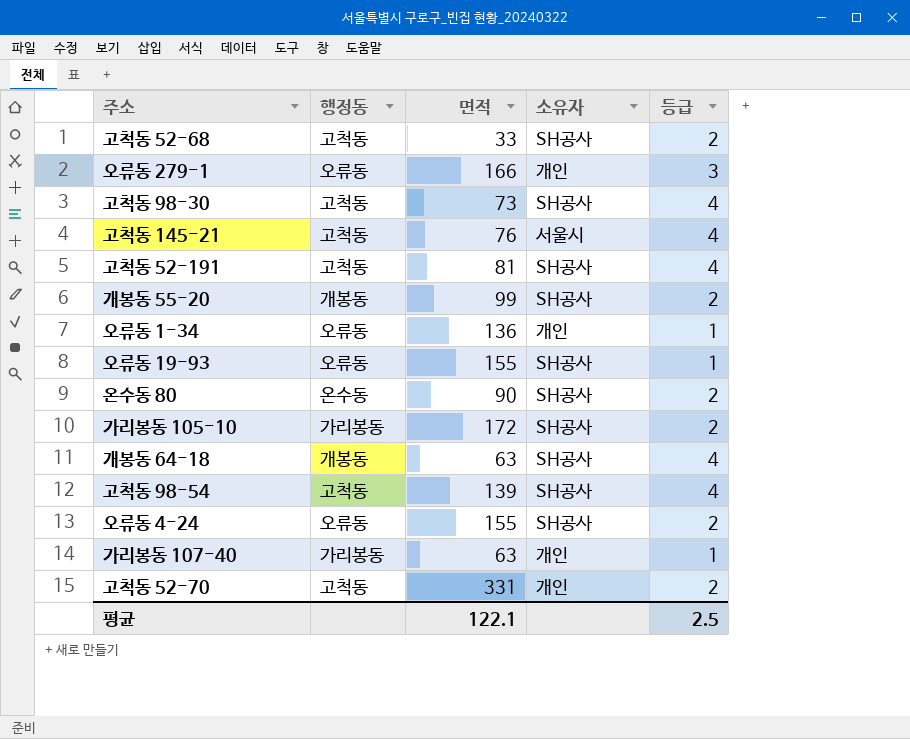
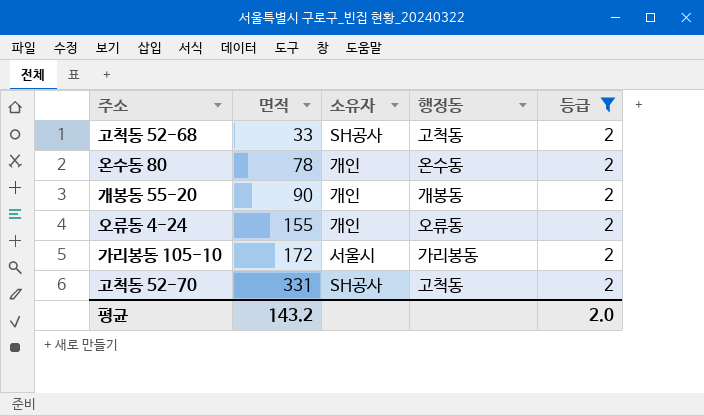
filter: none -> 등급 = 2
row order: none -> 면적 ascending
column 행정동 | position: 2 -> 4
온수동 80 | 면적: 90 -> 78
온수동 80 | 소유자: SH공사 -> 개인
개봉동 55-20 | 면적: 99 -> 90
개봉동 55-20 | 소유자: SH공사 -> 개인
오류동 4-24 | 소유자: SH공사 -> 개인
가리봉동 105-10 | 소유자: SH공사 -> 서울시
고척동 52-70 | 소유자: 개인 -> SH공사
평균 | 면적: 122.1 -> 143.2
평균 | 등급: 2.5 -> 2.0

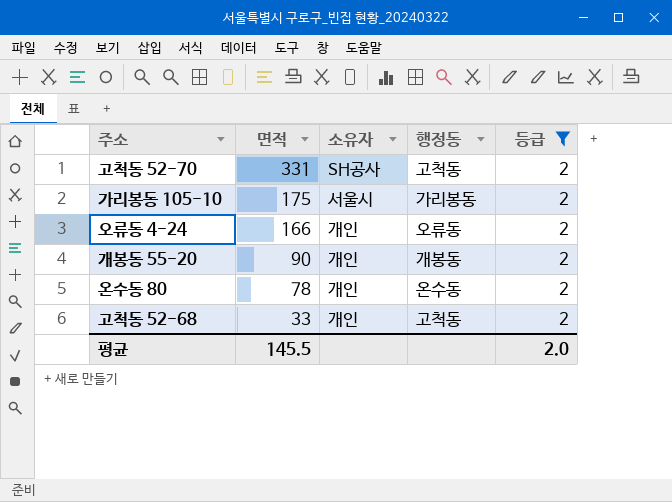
row order: 면적 ascending -> 면적 descending
가리봉동 105-10 | 면적: 172 -> 175
오류동 4-24 | 면적: 155 -> 166
고척동 52-68 | 소유자: SH공사 -> 개인
평균 | 면적: 143.2 -> 145.5

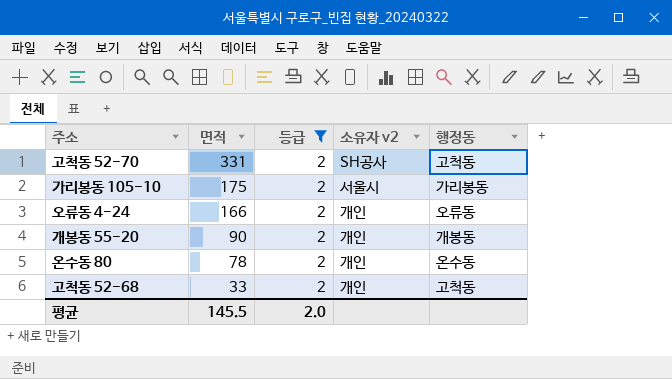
column 등급 | position: 5 -> 3
column name: 소유자 -> 소유자 v2

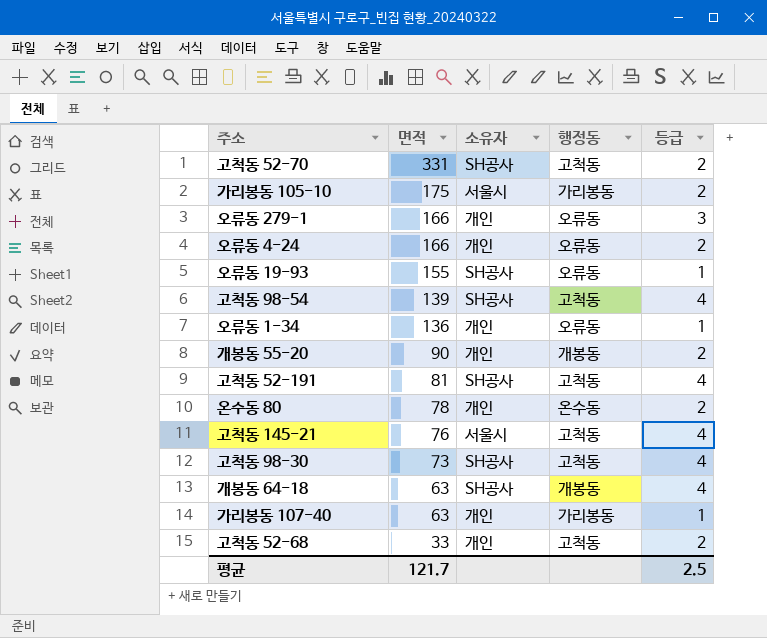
filter: 등급 = 2 -> none
column name: 소유자 v2 -> 소유자
column 등급 | position: 3 -> 5
평균 | 면적: 145.5 -> 121.7
평균 | 등급: 2.0 -> 2.5

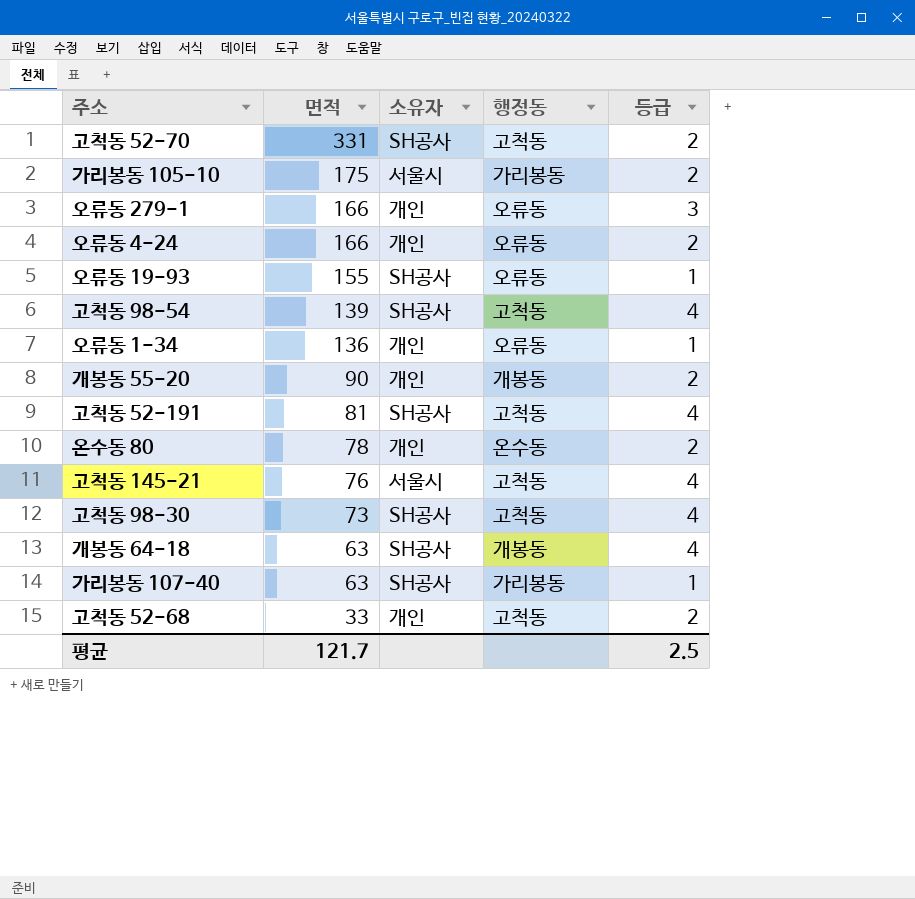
가리봉동 107-40 | 소유자: 개인 -> SH공사

